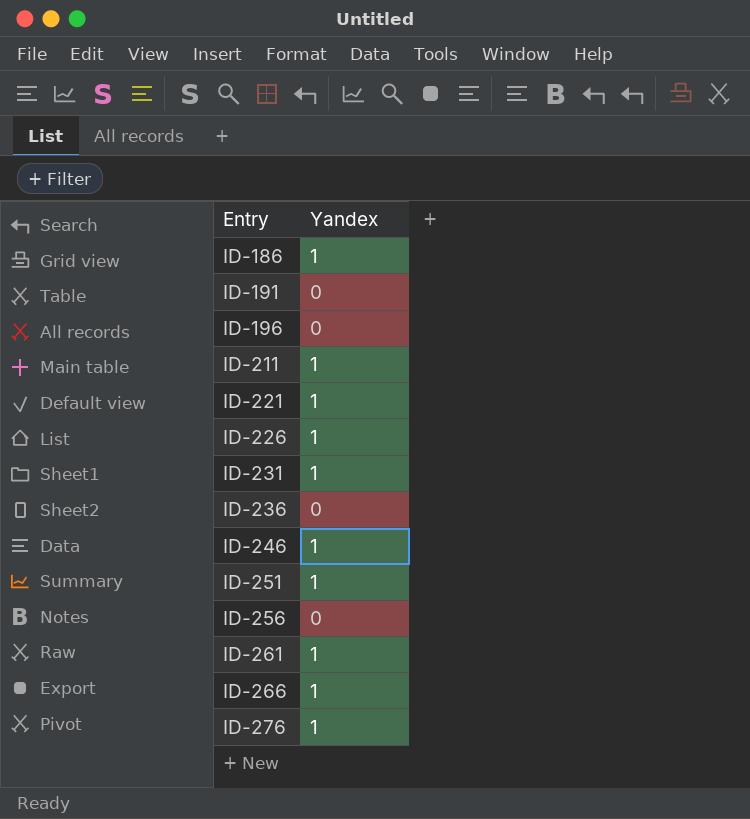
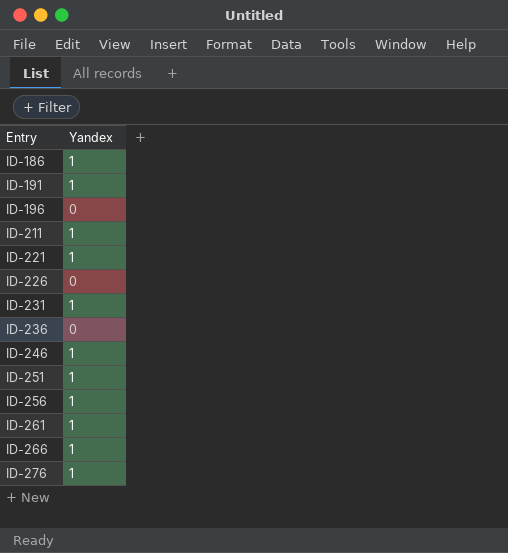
ID-191 | Yandex: 0 -> 1
ID-226 | Yandex: 1 -> 0
ID-256 | Yandex: 0 -> 1

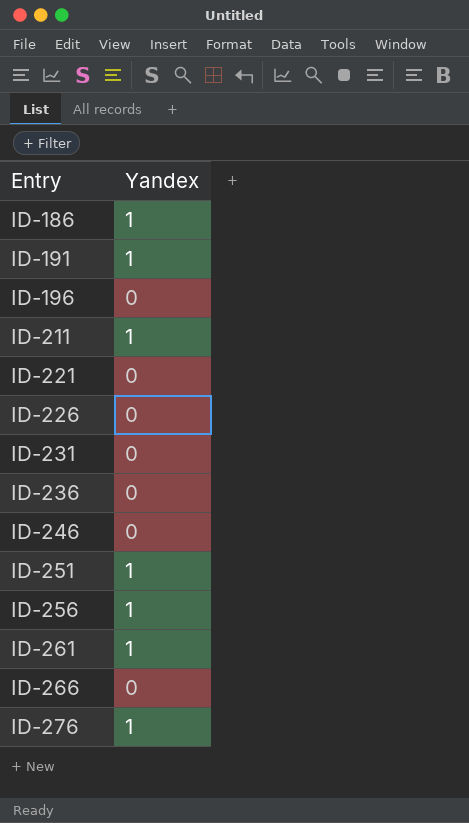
ID-221 | Yandex: 1 -> 0
ID-231 | Yandex: 1 -> 0
ID-246 | Yandex: 1 -> 0
ID-266 | Yandex: 1 -> 0

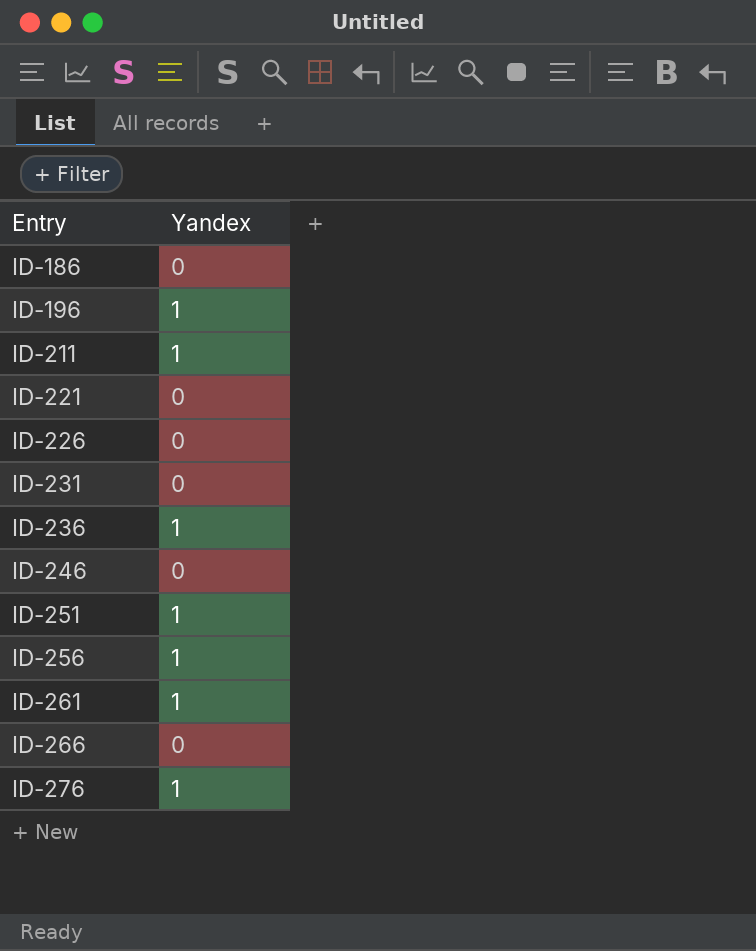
row ID-191: 1 -> none
ID-186 | Yandex: 1 -> 0
ID-196 | Yandex: 0 -> 1
ID-236 | Yandex: 0 -> 1

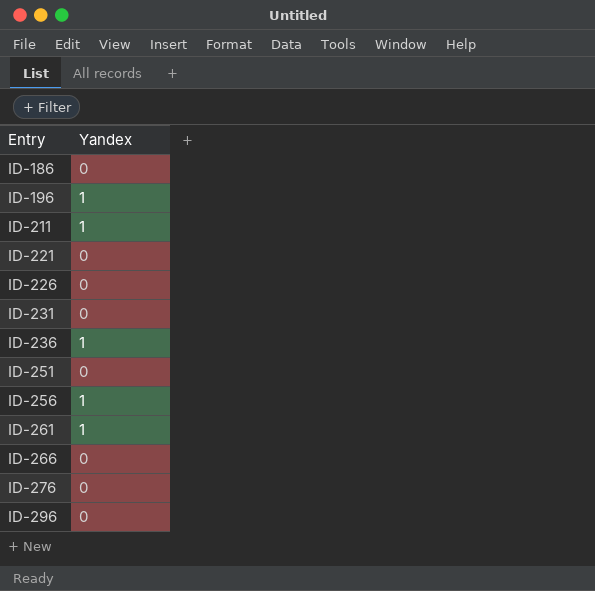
row ID-246: 0 -> none
ID-251 | Yandex: 1 -> 0
ID-276 | Yandex: 1 -> 0
row ID-296: none -> 0

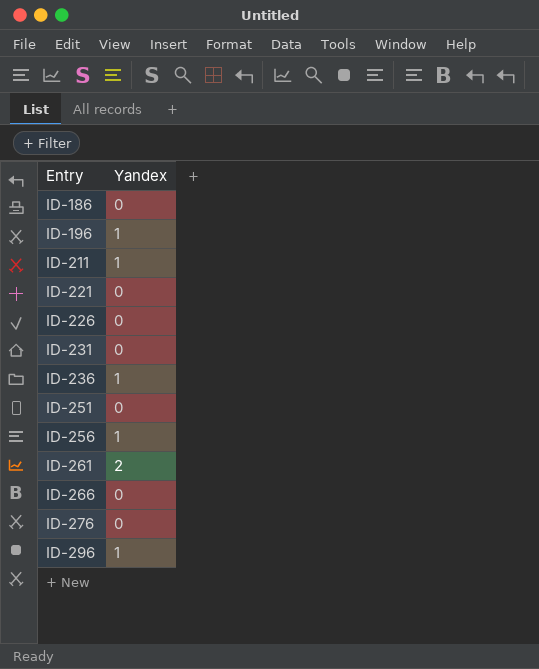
ID-261 | Yandex: 1 -> 2
ID-296 | Yandex: 0 -> 1

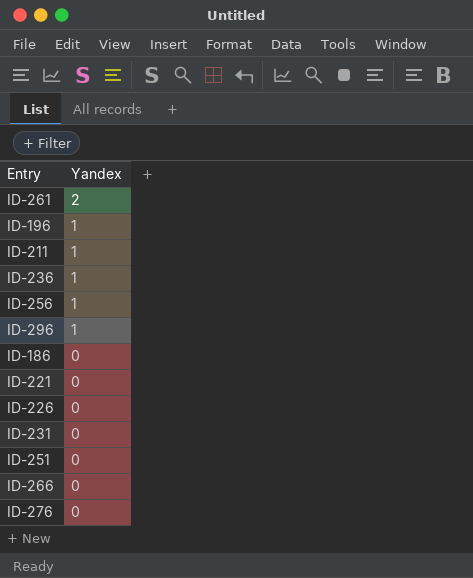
row order: Entry ascending -> Yandex descending

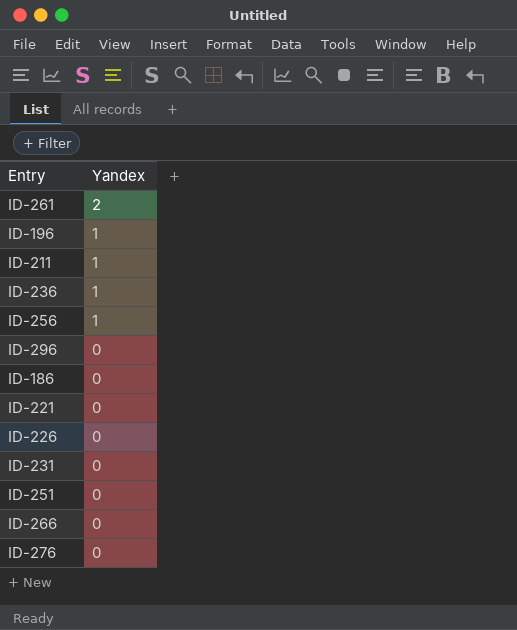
ID-296 | Yandex: 1 -> 0

